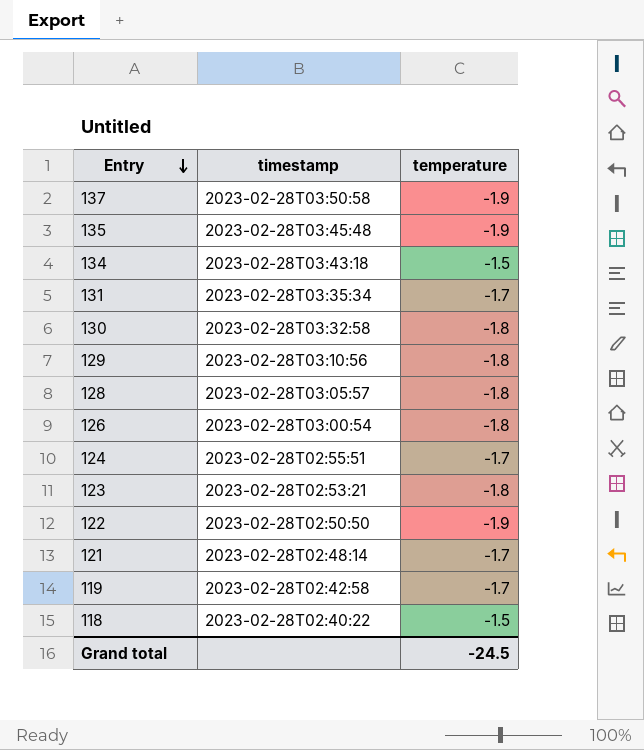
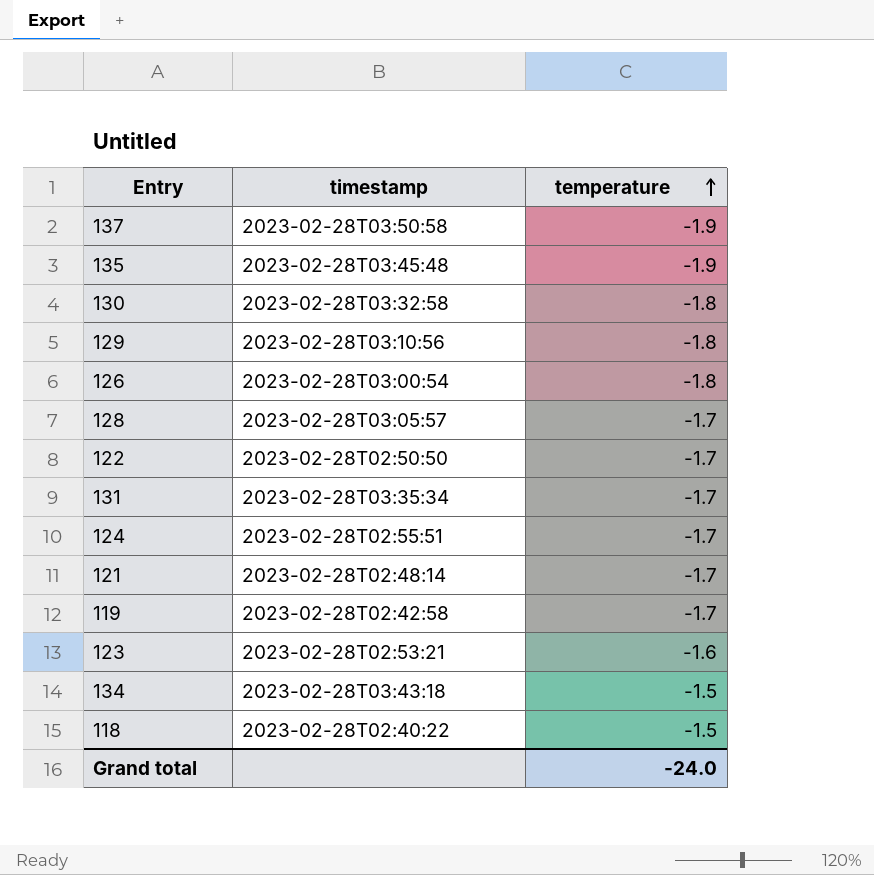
row order: Entry descending -> temperature ascending
128 | temperature: -1.8 -> -1.7
122 | temperature: -1.9 -> -1.7
123 | temperature: -1.8 -> -1.6
Grand total | temperature: -24.5 -> -24.0

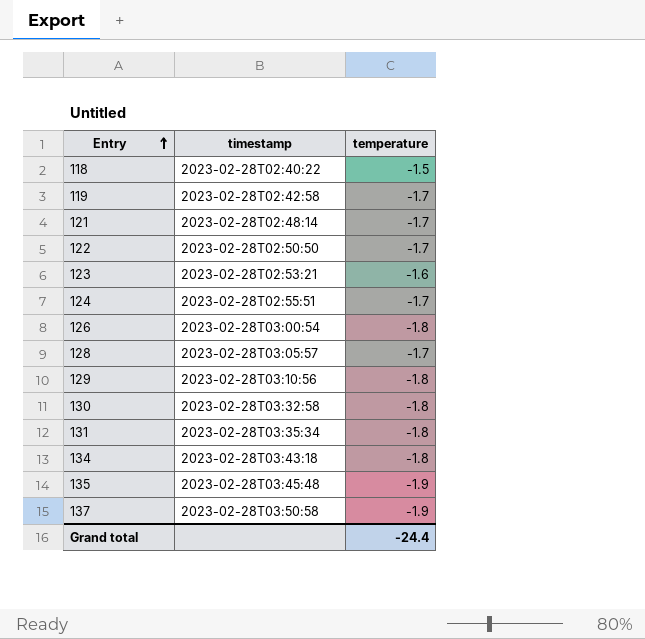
row order: temperature ascending -> Entry ascending
131 | temperature: -1.7 -> -1.8
134 | temperature: -1.5 -> -1.8
Grand total | temperature: -24.0 -> -24.4

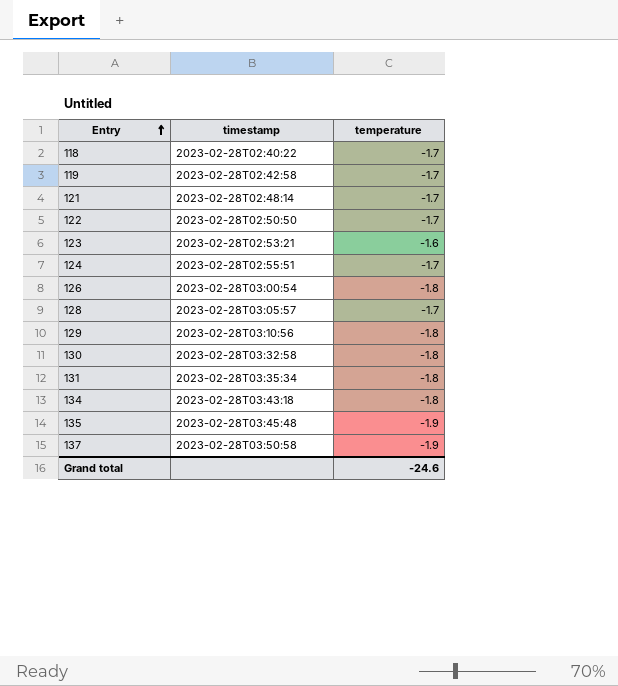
118 | temperature: -1.5 -> -1.7
Grand total | temperature: -24.4 -> -24.6

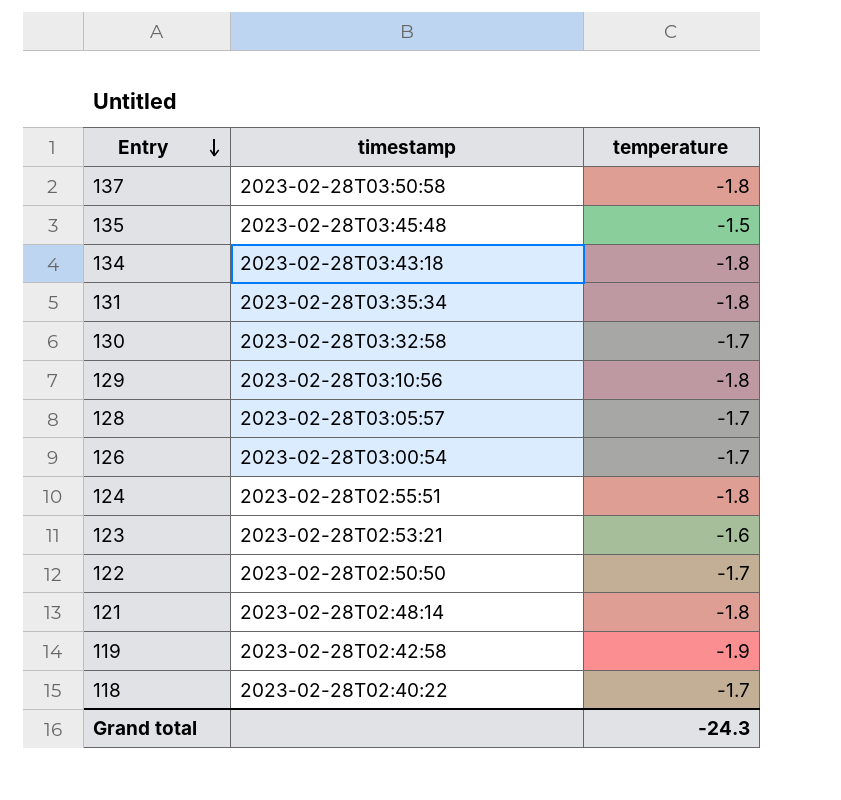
row order: Entry ascending -> Entry descending
137 | temperature: -1.9 -> -1.8
135 | temperature: -1.9 -> -1.5
130 | temperature: -1.8 -> -1.7
126 | temperature: -1.8 -> -1.7
124 | temperature: -1.7 -> -1.8
121 | temperature: -1.7 -> -1.8
119 | temperature: -1.7 -> -1.9
Grand total | temperature: -24.6 -> -24.3

